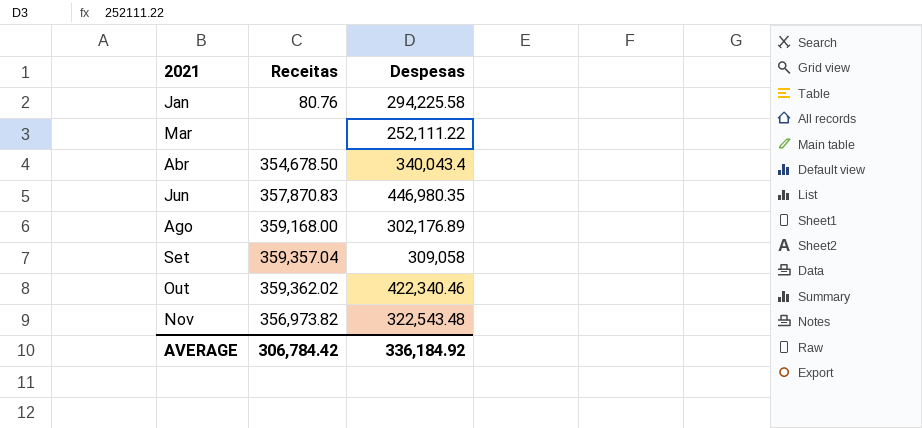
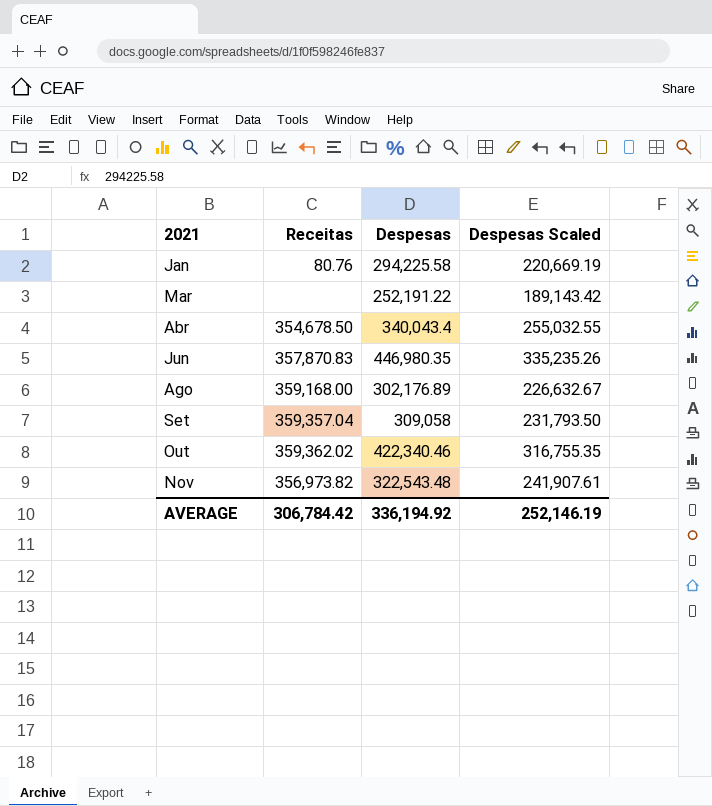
column Despesas Scaled | formula: none -> [Despesas] * 0.75
Mar | Despesas: 252,111.22 -> 252,191.22
AVERAGE | Despesas: 336,184.92 -> 336,194.92

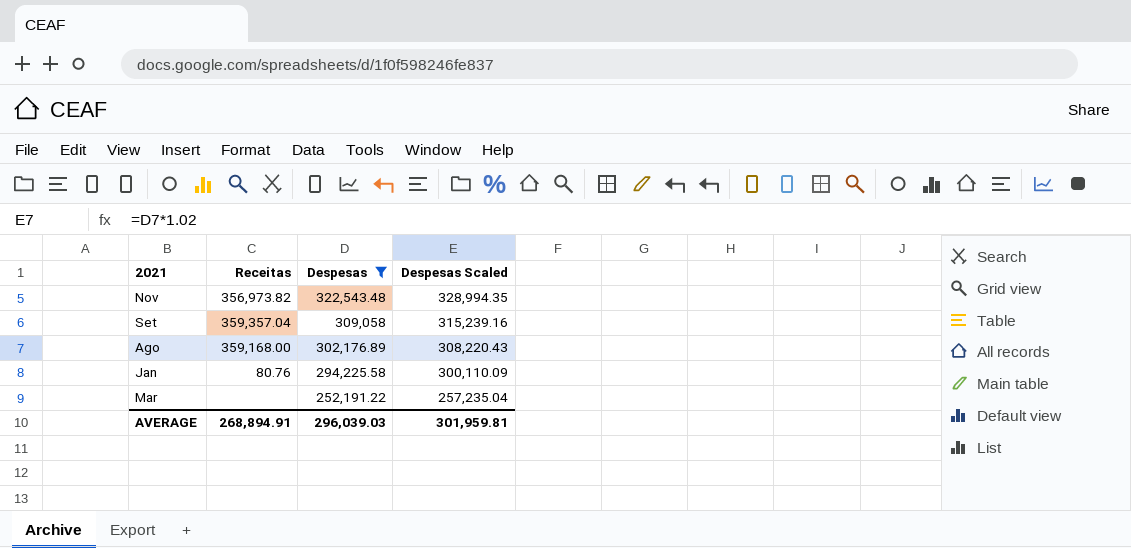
filter: none -> Despesas <= 322,543.48
row order: 2021 ascending -> Despesas descending
column Despesas Scaled | formula: [Despesas] * 0.75 -> [Despesas] * 1.02
AVERAGE | Receitas: 306,784.42 -> 268,894.91
AVERAGE | Despesas: 336,194.92 -> 296,039.03
AVERAGE | Despesas Scaled: 252,146.19 -> 301,959.81

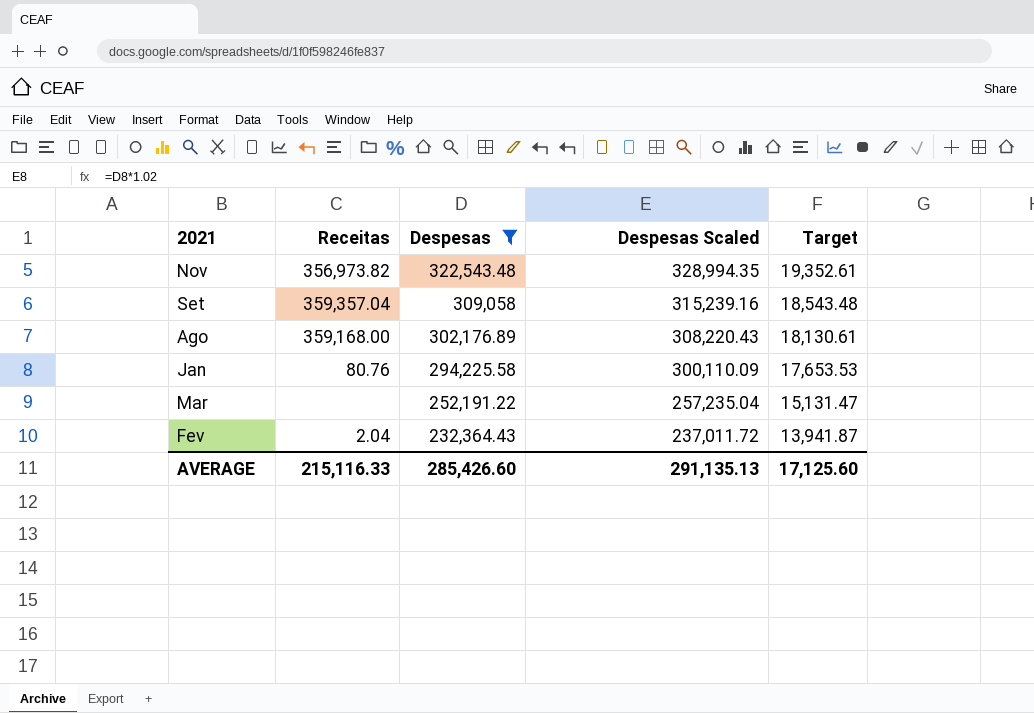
column Target | formula: none -> [Despesas] * 0.06
row Fev: none -> 2.04 | 232,364.43 | 237,011.72 | 13,941.87
AVERAGE | Receitas: 268,894.91 -> 215,116.33
AVERAGE | Despesas: 296,039.03 -> 285,426.60
AVERAGE | Despesas Scaled: 301,959.81 -> 291,135.13

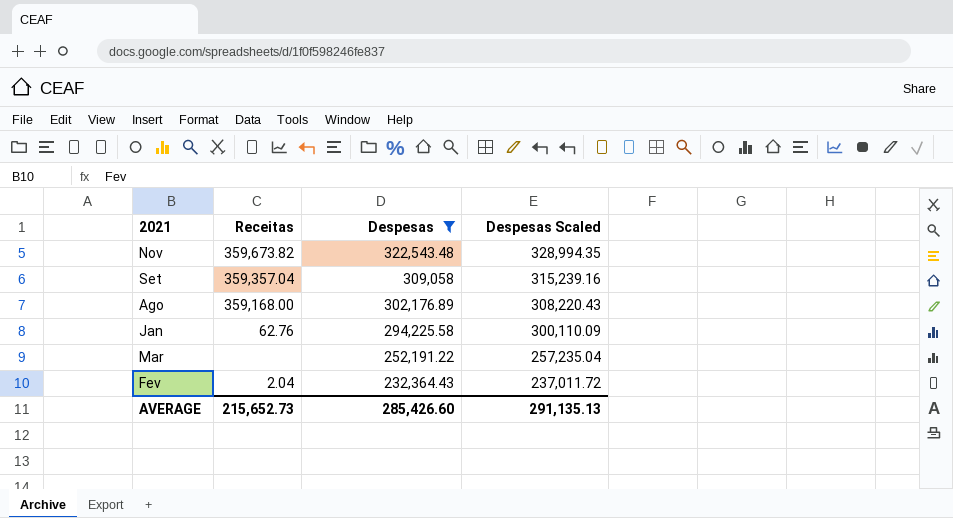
column Target | formula: [Despesas] * 0.06 -> none
Nov | Receitas: 356,973.82 -> 359,673.82
Jan | Receitas: 80.76 -> 62.76
AVERAGE | Receitas: 215,116.33 -> 215,652.73

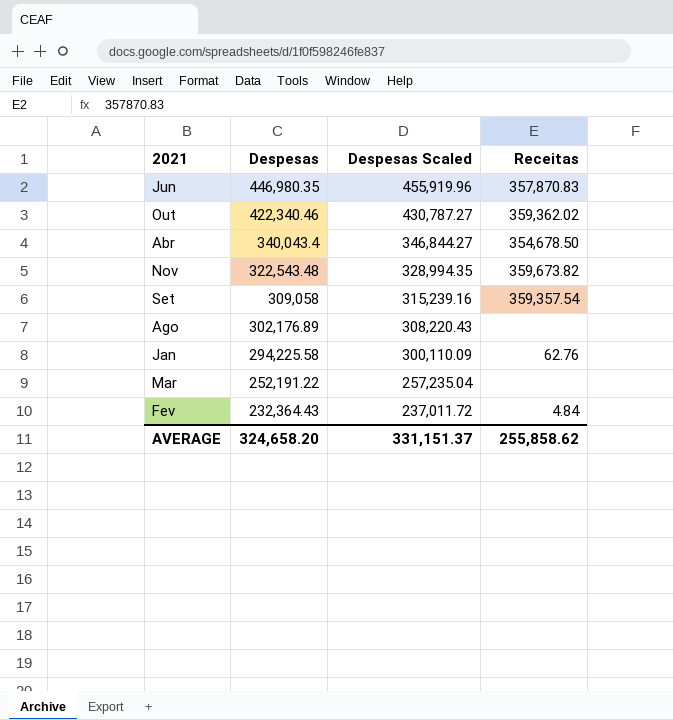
filter: Despesas <= 322,543.48 -> none
column Receitas | position: 2 -> 4
Set | Receitas: 359,357.04 -> 359,357.54
Ago | Receitas: 359,168.00 -> none
Fev | Receitas: 2.04 -> 4.84
AVERAGE | Despesas: 285,426.60 -> 324,658.20
AVERAGE | Despesas Scaled: 291,135.13 -> 331,151.37
AVERAGE | Receitas: 215,652.73 -> 255,858.62

